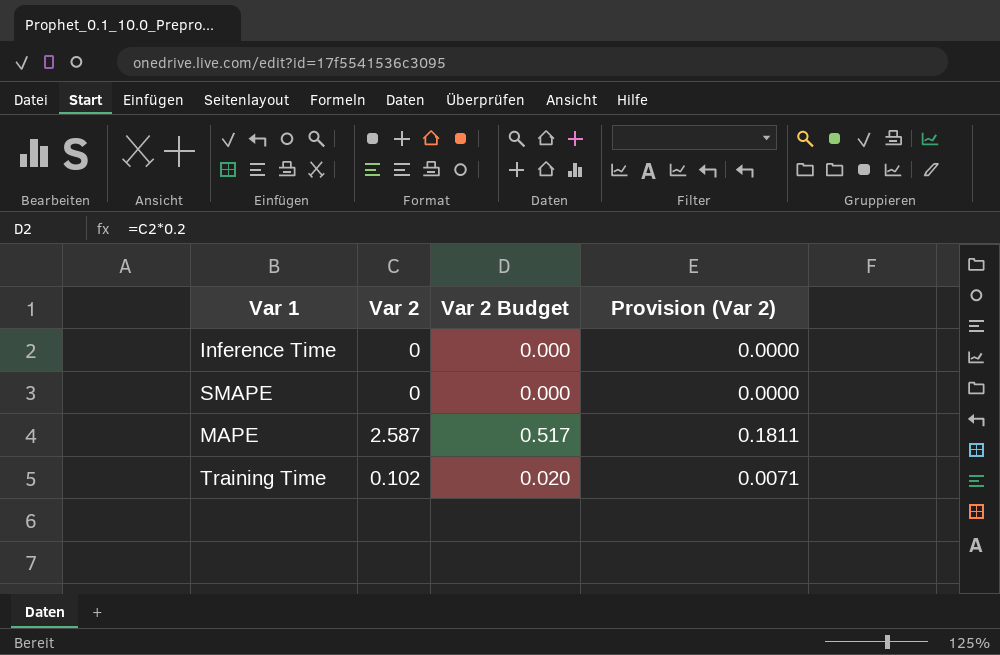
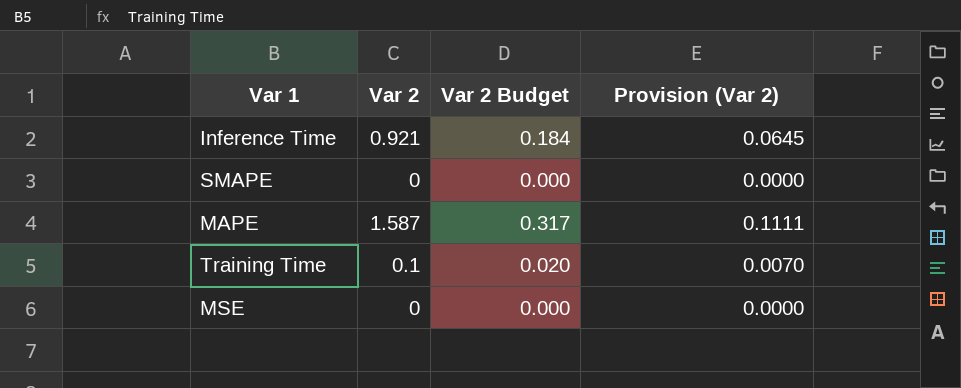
Inference Time | Var 2: 0 -> 0.921
Inference Time | Var 2 Budget: 0.000 -> 0.184
Inference Time | Provision (Var 2): 0.0000 -> 0.0645
MAPE | Var 2: 2.587 -> 1.587
MAPE | Var 2 Budget: 0.517 -> 0.317
MAPE | Provision (Var 2): 0.1811 -> 0.1111
Training Time | Var 2: 0.102 -> 0.1
Training Time | Provision (Var 2): 0.0071 -> 0.0070
row MSE: none -> 0 | 0.000 | 0.0000

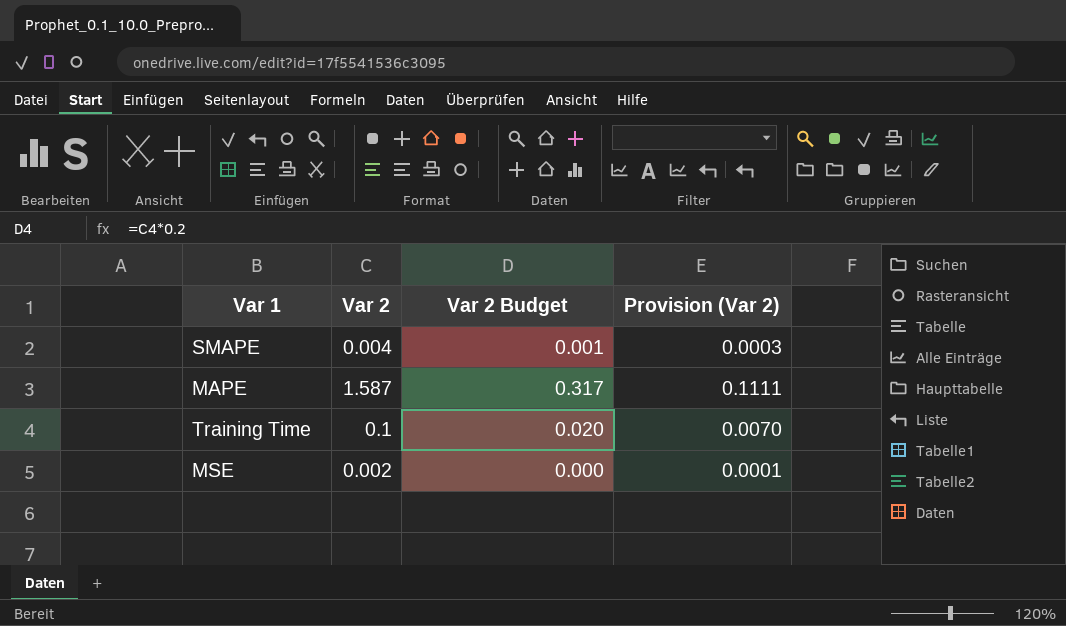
row Inference Time: 0.921 | 0.184 | 0.0645 -> none
SMAPE | Var 2: 0 -> 0.004
SMAPE | Var 2 Budget: 0.000 -> 0.001
SMAPE | Provision (Var 2): 0.0000 -> 0.0003
MSE | Var 2: 0 -> 0.002
MSE | Provision (Var 2): 0.0000 -> 0.0001

